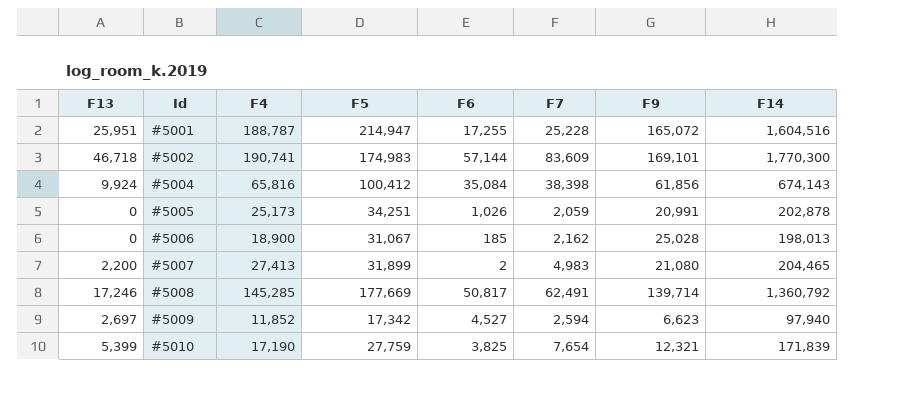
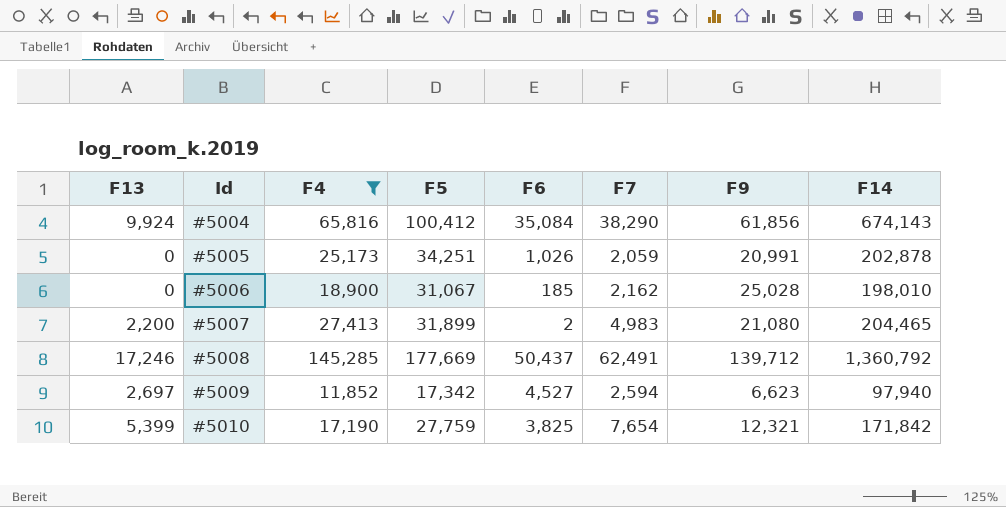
filter: none -> F4 <= 145,285
#5004 | F7: 38,398 -> 38,290
#5006 | F14: 198,013 -> 198,010
#5008 | F6: 50,817 -> 50,437
#5008 | F9: 139,714 -> 139,712
#5010 | F14: 171,839 -> 171,842

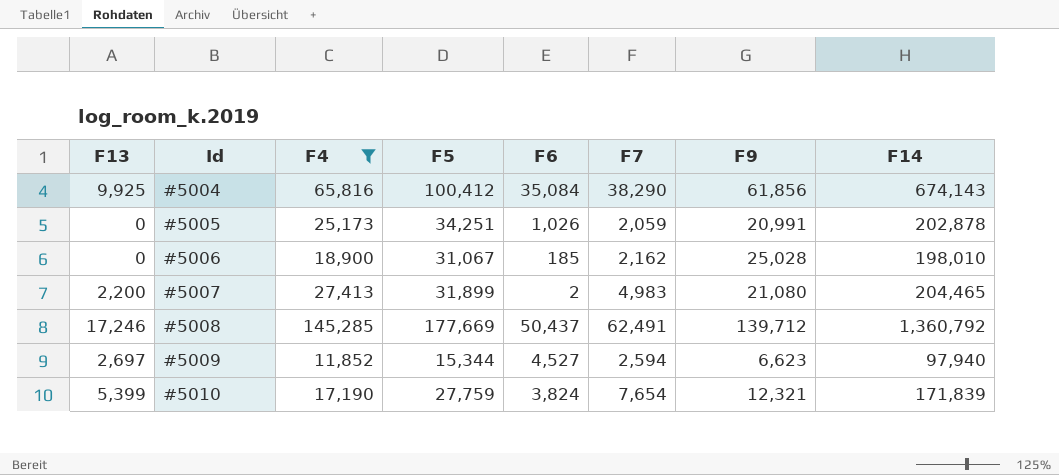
#5004 | F13: 9,924 -> 9,925
#5009 | F5: 17,342 -> 15,344
#5010 | F6: 3,825 -> 3,824
#5010 | F14: 171,842 -> 171,839

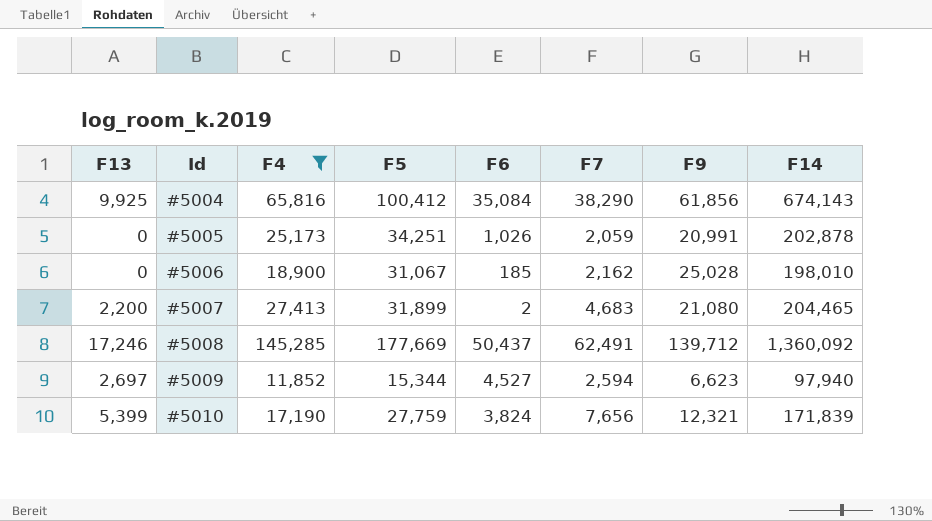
#5007 | F7: 4,983 -> 4,683
#5008 | F14: 1,360,792 -> 1,360,092
#5010 | F7: 7,654 -> 7,656

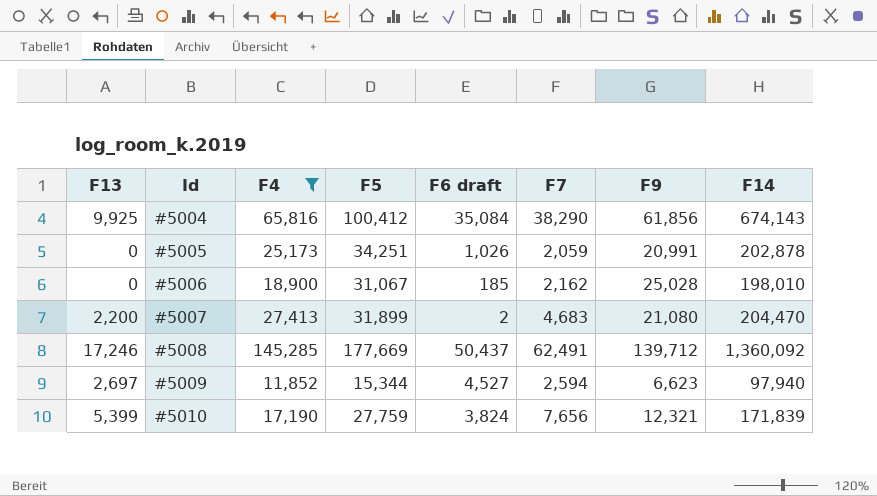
column name: F6 -> F6 draft
#5007 | F14: 204,465 -> 204,470

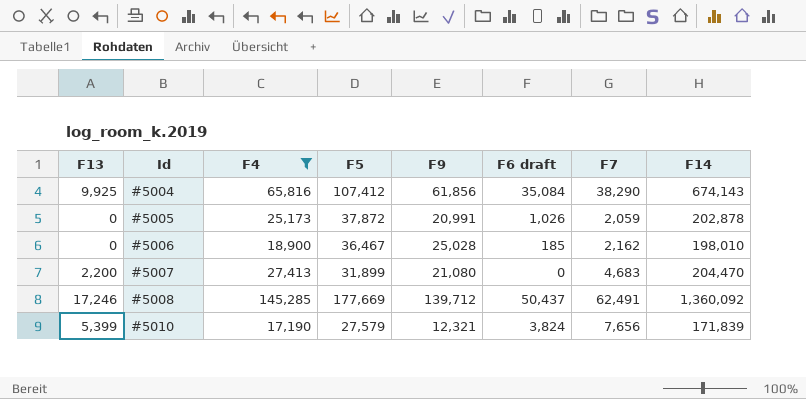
column F9 | position: 7 -> 5
row #5009: 2,697 | 11,852 | 15,344 | 4,527 | 2,594 | 6,623 | 97,940 -> none
#5004 | F5: 100,412 -> 107,412
#5005 | F5: 34,251 -> 37,872
#5006 | F5: 31,067 -> 36,467
#5007 | F6 draft: 2 -> 0
#5010 | F5: 27,759 -> 27,579

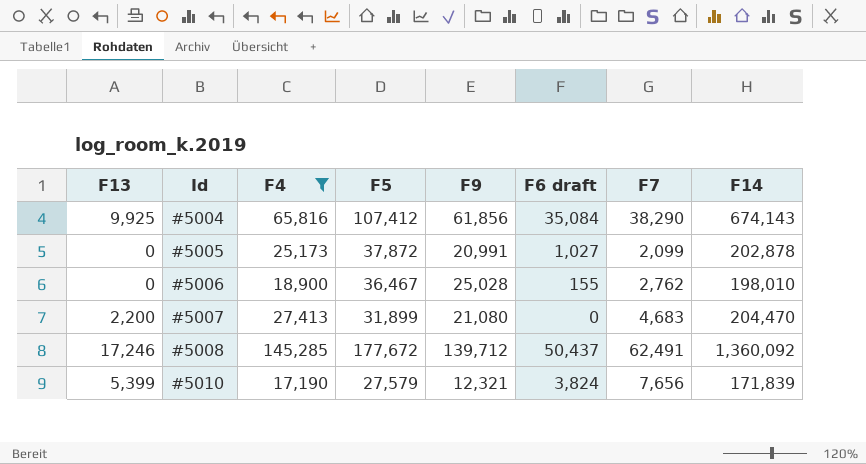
#5005 | F6 draft: 1,026 -> 1,027
#5005 | F7: 2,059 -> 2,099
#5006 | F6 draft: 185 -> 155
#5006 | F7: 2,162 -> 2,762
#5008 | F5: 177,669 -> 177,672

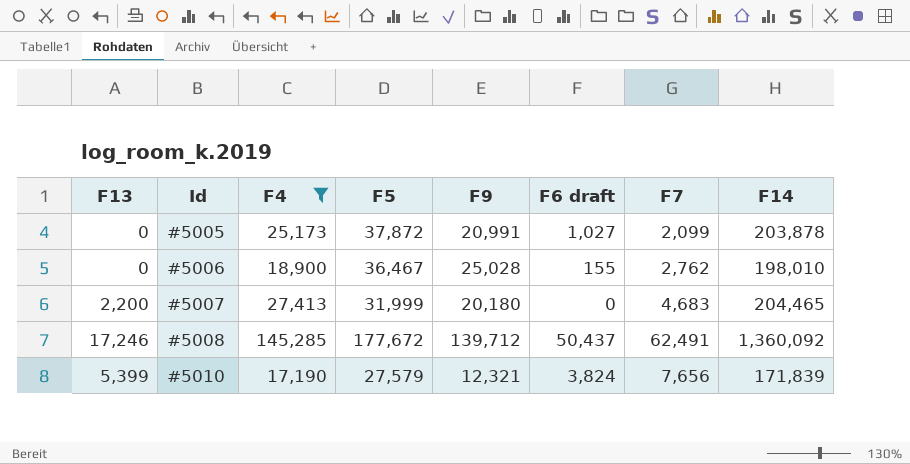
row #5004: 9,925 | 65,816 | 107,412 | 61,856 | 35,084 | 38,290 | 674,143 -> none
#5005 | F14: 202,878 -> 203,878
#5007 | F5: 31,899 -> 31,999
#5007 | F9: 21,080 -> 20,180
#5007 | F14: 204,470 -> 204,465

